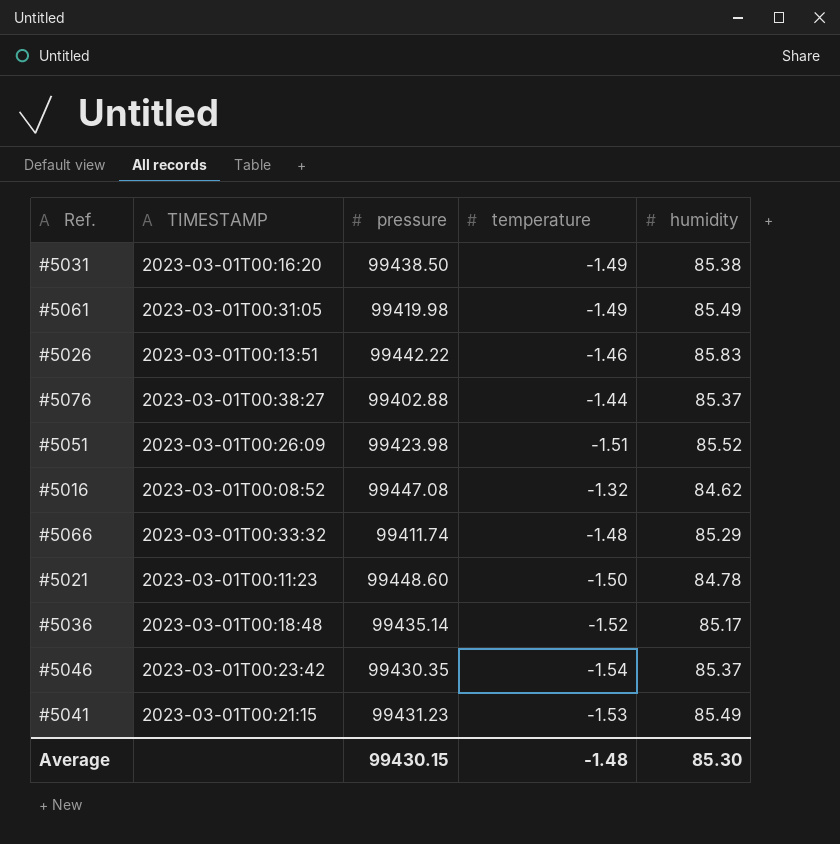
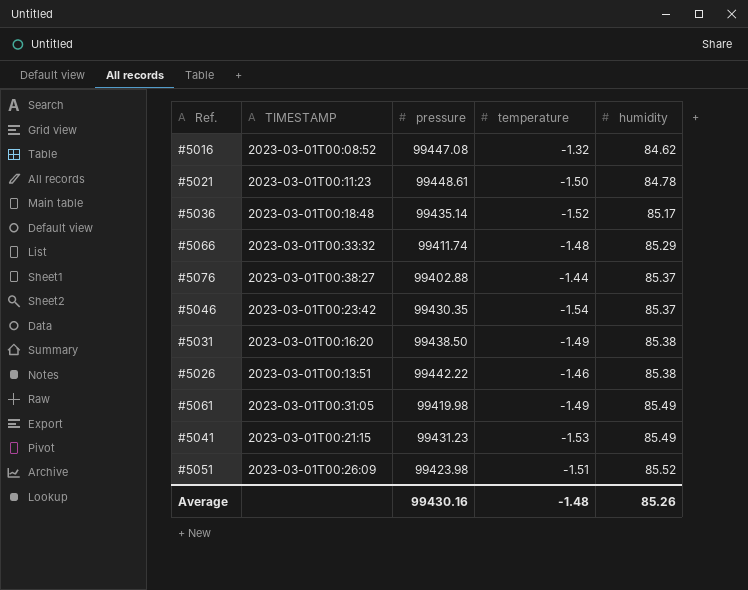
row order: none -> humidity ascending
#5021 | pressure: 99448.60 -> 99448.61
#5026 | humidity: 85.83 -> 85.38
Average | pressure: 99430.15 -> 99430.16
Average | humidity: 85.30 -> 85.26

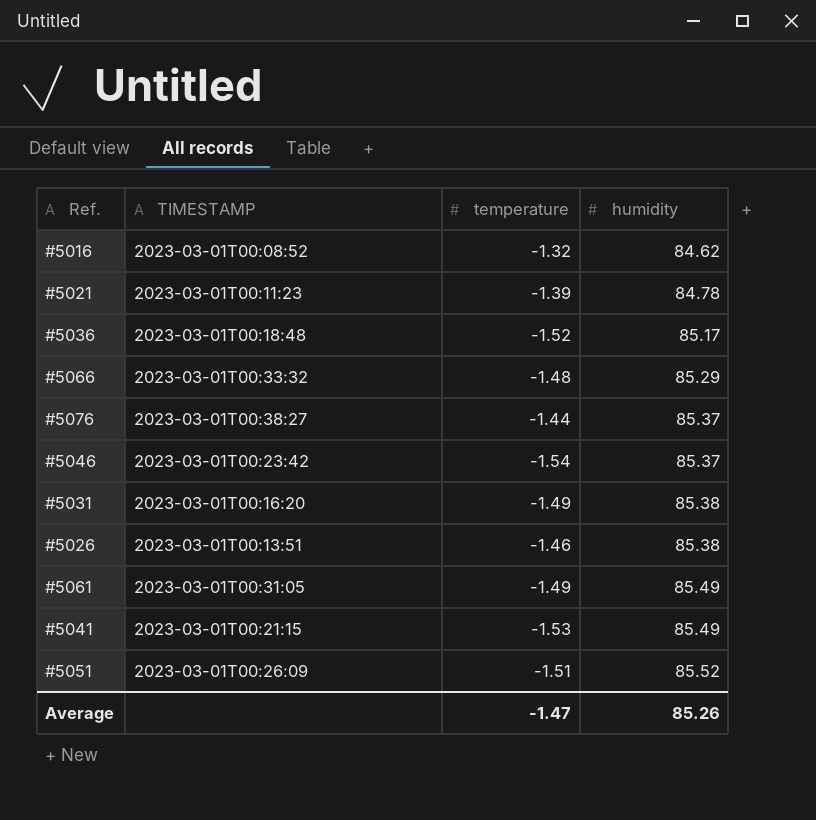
column pressure | position: 3 -> none
#5021 | temperature: -1.50 -> -1.39
Average | temperature: -1.48 -> -1.47

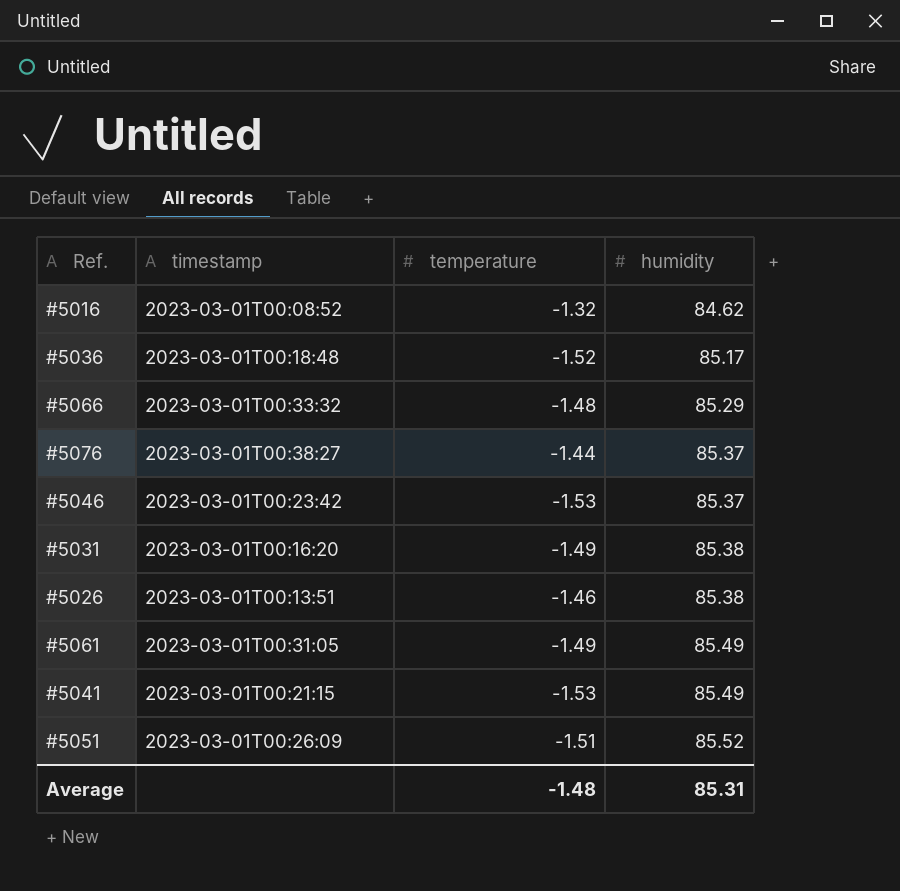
column name: TIMESTAMP -> timestamp
row #5021: 2023-03-01T00:11:23 | -1.39 | 84.78 -> none
#5046 | temperature: -1.54 -> -1.53
Average | temperature: -1.47 -> -1.48
Average | humidity: 85.26 -> 85.31

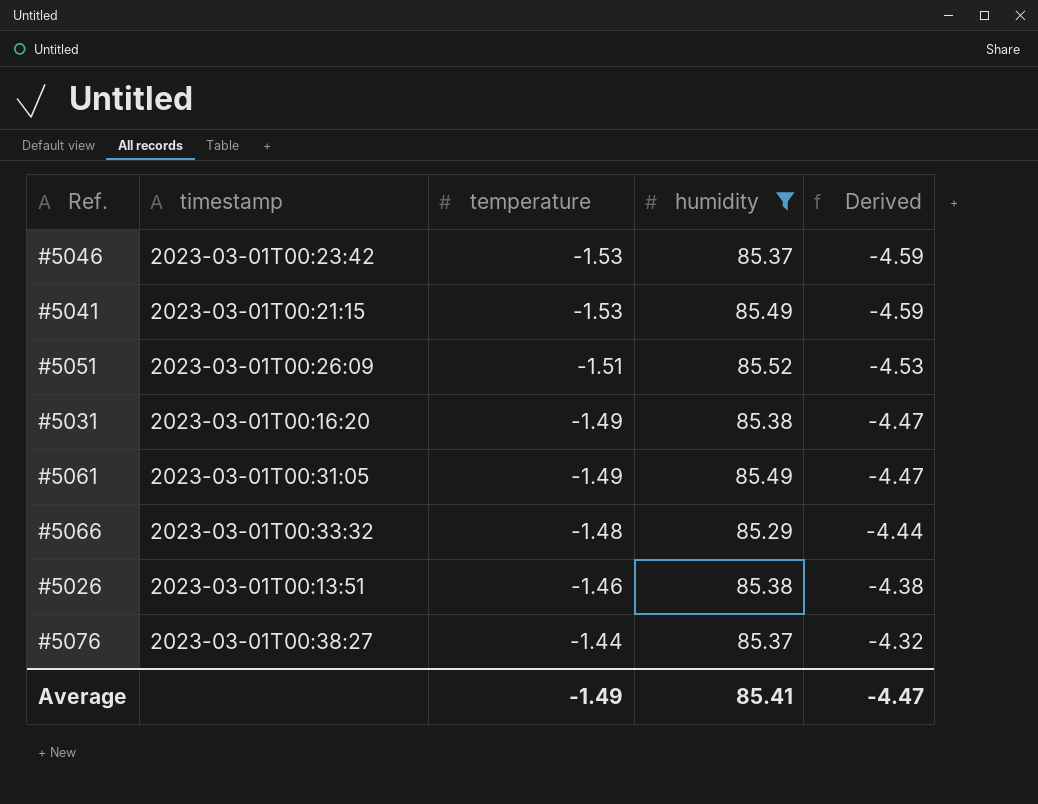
filter: none -> humidity >= 85.29
row order: humidity ascending -> temperature ascending
column Derived | formula: none -> [temperature] * 3
Average | temperature: -1.48 -> -1.49
Average | humidity: 85.31 -> 85.41

